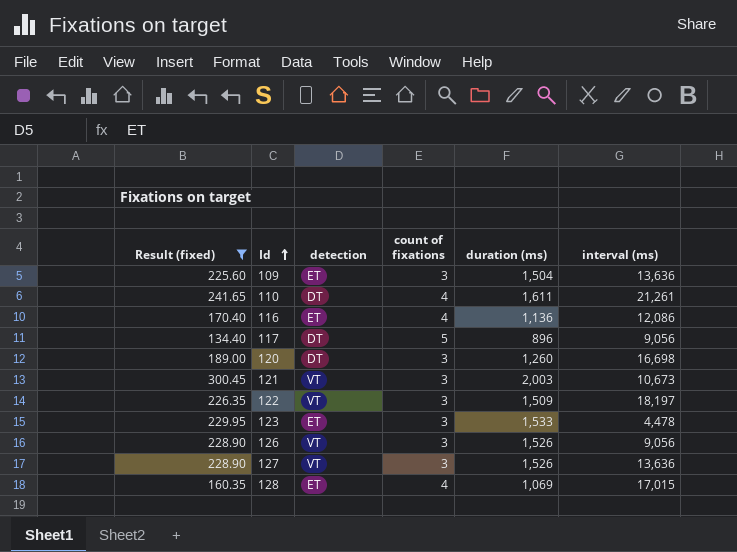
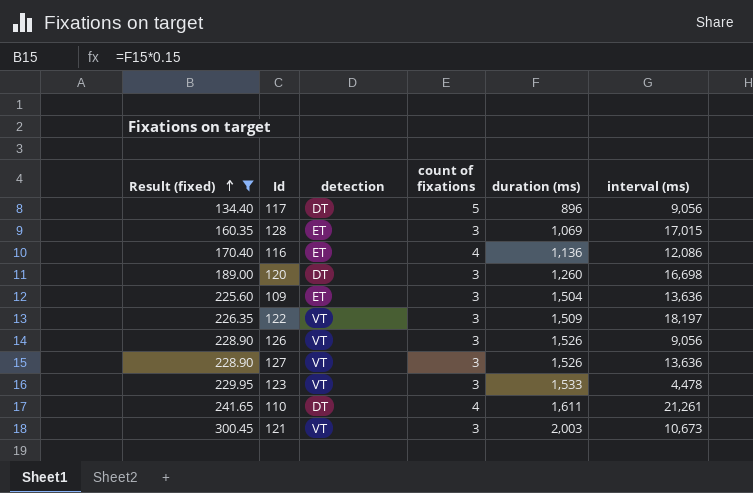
row order: Id ascending -> Result (fixed) ascending
128 | count of fixations: 4 -> 3
123 | detection: ET -> VT

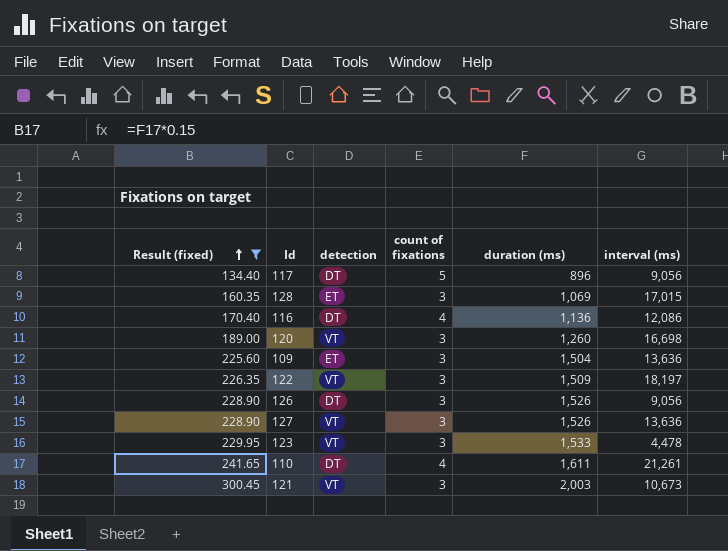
116 | detection: ET -> DT
120 | detection: DT -> VT
126 | detection: VT -> DT

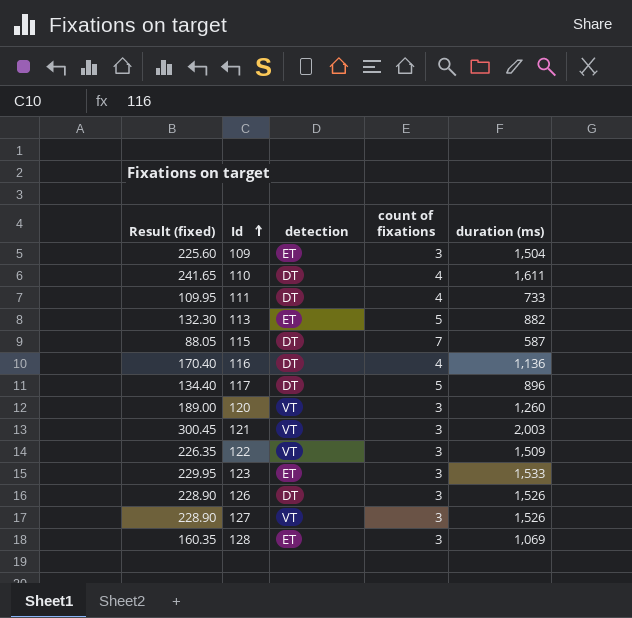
filter: Result (fixed) >= 134.40 -> none
row order: Result (fixed) ascending -> Id ascending
column interval (ms) | position: 6 -> none
123 | detection: VT -> ET

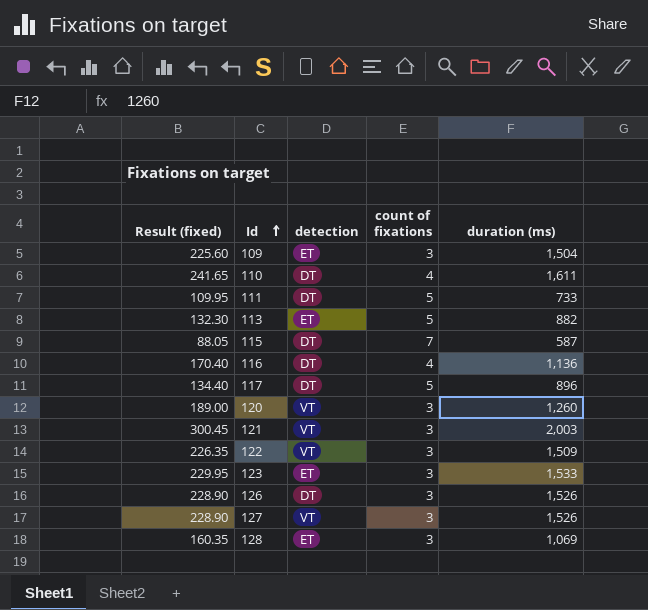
111 | count of fixations: 4 -> 5

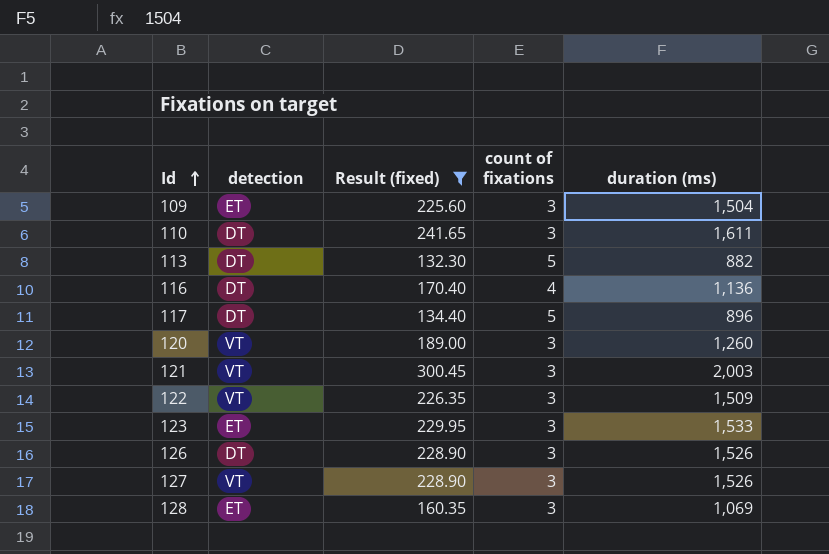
filter: none -> Result (fixed) >= 132.30
column Result (fixed) | position: 1 -> 3
110 | count of fixations: 4 -> 3
113 | detection: ET -> DT

